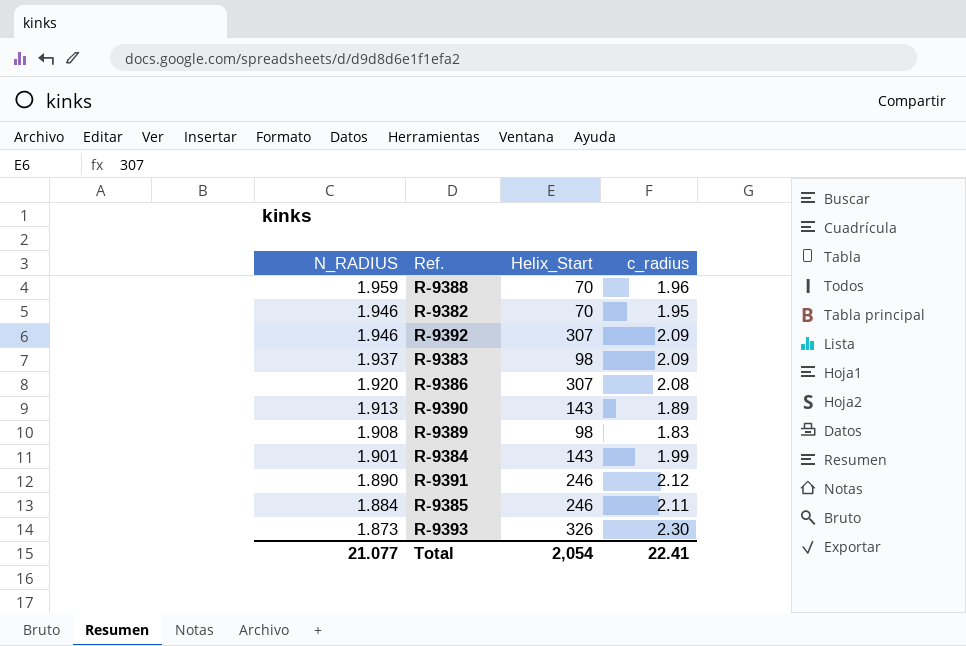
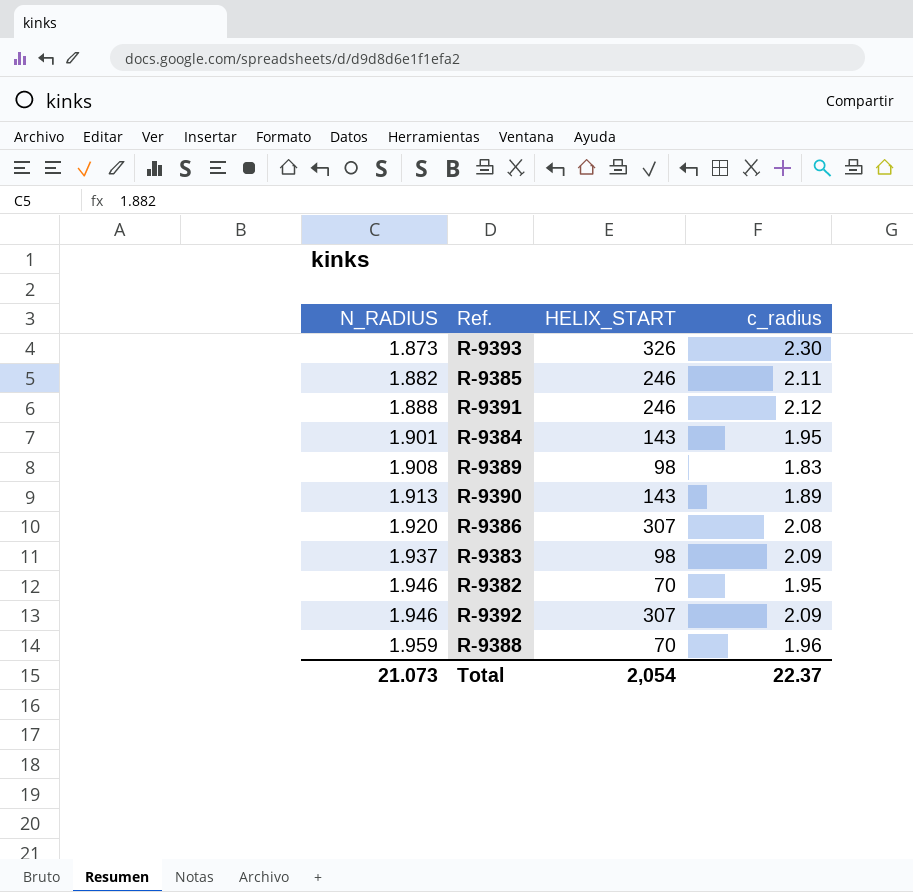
row order: N_RADIUS descending -> N_RADIUS ascending
column name: Helix_Start -> HELIX_START
R-9385 | N_RADIUS: 1.884 -> 1.882
R-9391 | N_RADIUS: 1.890 -> 1.888
R-9384 | c_radius: 1.99 -> 1.95
Total | N_RADIUS: 21.077 -> 21.073
Total | c_radius: 22.41 -> 22.37

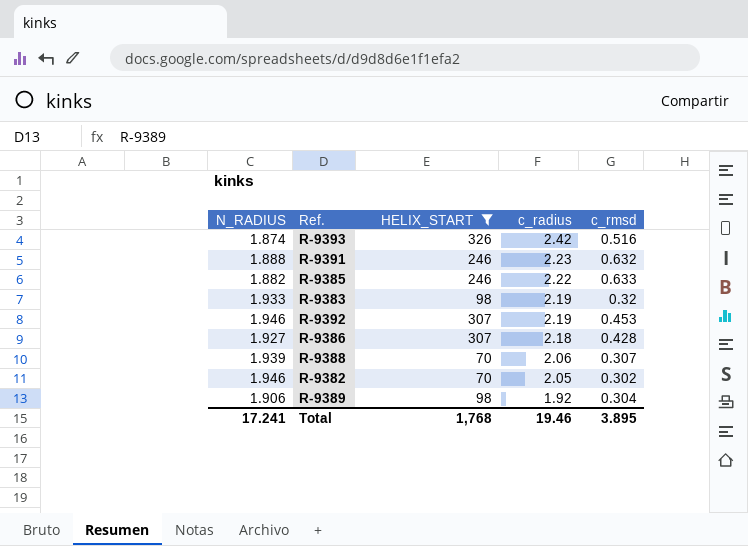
filter: none -> HELIX_START != 143
row order: N_RADIUS ascending -> c_radius descending
column c_rmsd | position: none -> 5
R-9393 | N_RADIUS: 1.873 -> 1.874
R-9393 | c_radius: 2.30 -> 2.42
R-9391 | c_radius: 2.12 -> 2.23
R-9385 | c_radius: 2.11 -> 2.22
R-9383 | N_RADIUS: 1.937 -> 1.933
R-9383 | c_radius: 2.09 -> 2.19
R-9392 | c_radius: 2.09 -> 2.19
R-9386 | N_RADIUS: 1.920 -> 1.927
R-9386 | c_radius: 2.08 -> 2.18
R-9388 | N_RADIUS: 1.959 -> 1.939
R-9388 | c_radius: 1.96 -> 2.06
R-9382 | c_radius: 1.95 -> 2.05
R-9389 | N_RADIUS: 1.908 -> 1.906
R-9389 | c_radius: 1.83 -> 1.92
Total | N_RADIUS: 21.073 -> 17.241
Total | HELIX_START: 2,054 -> 1,768
Total | c_radius: 22.37 -> 19.46

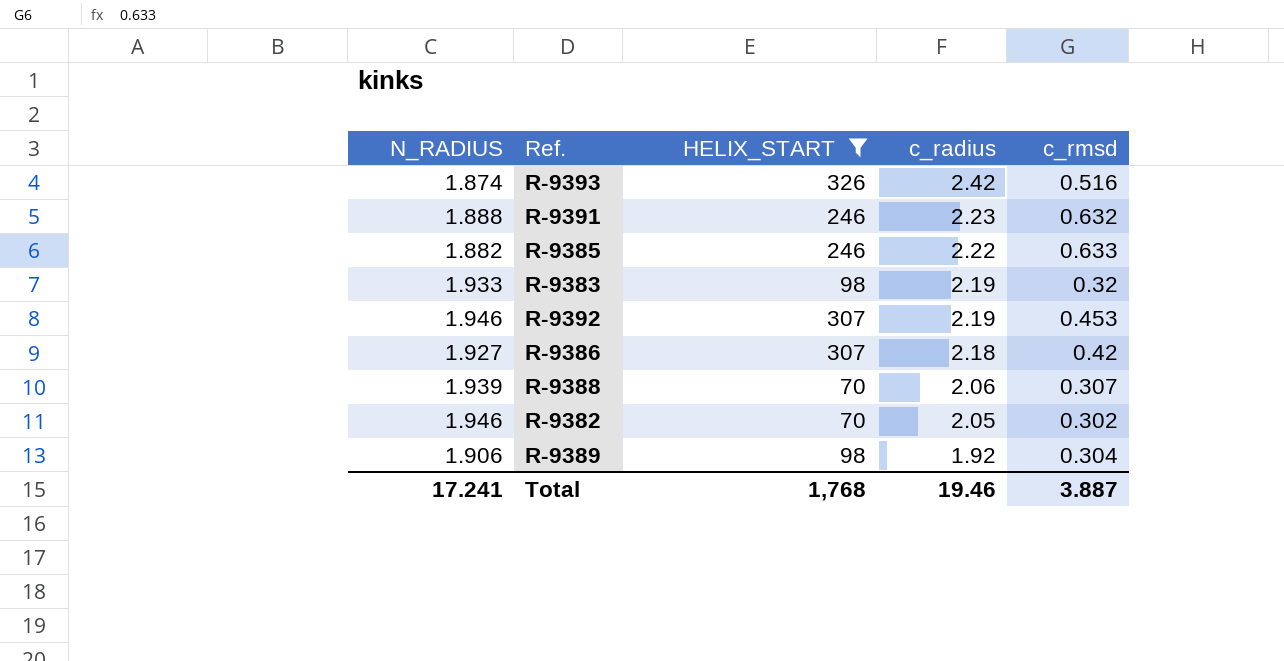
R-9386 | c_rmsd: 0.428 -> 0.42
Total | c_rmsd: 3.895 -> 3.887

